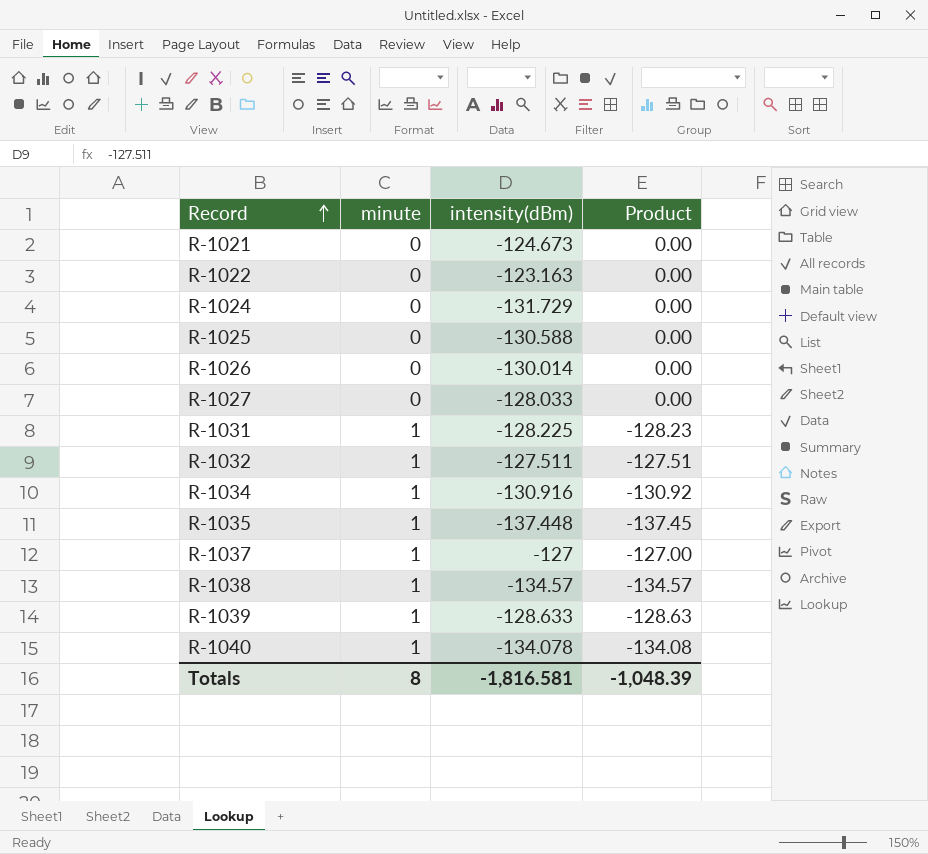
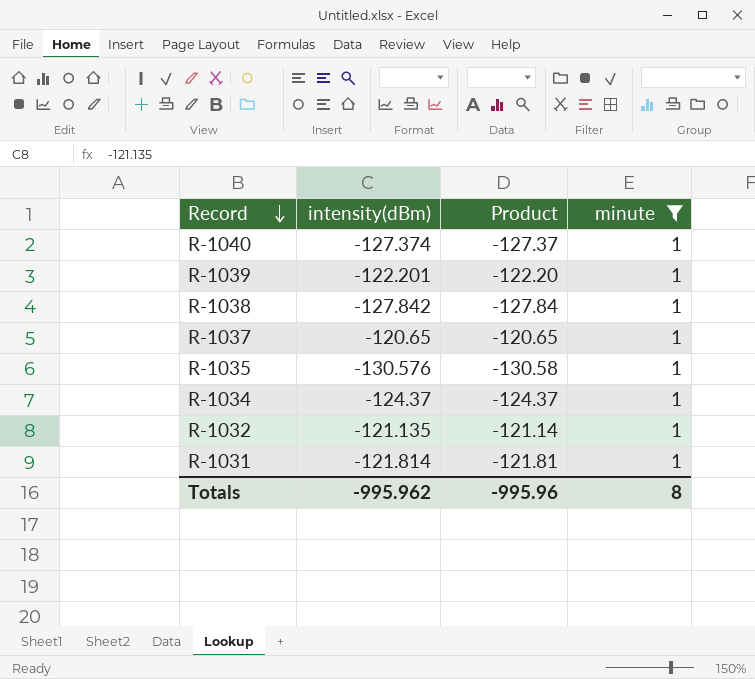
filter: none -> minute = 1
row order: Record ascending -> Record descending
column minute | position: 2 -> 4
R-1040 | intensity(dBm): -134.078 -> -127.374
R-1040 | Product: -134.08 -> -127.37
R-1039 | intensity(dBm): -128.633 -> -122.201
R-1039 | Product: -128.63 -> -122.20
R-1038 | intensity(dBm): -134.57 -> -127.842
R-1038 | Product: -134.57 -> -127.84
R-1037 | intensity(dBm): -127 -> -120.65
R-1037 | Product: -127.00 -> -120.65
R-1035 | intensity(dBm): -137.448 -> -130.576
R-1035 | Product: -137.45 -> -130.58
R-1034 | intensity(dBm): -130.916 -> -124.37
R-1034 | Product: -130.92 -> -124.37
R-1032 | intensity(dBm): -127.511 -> -121.135
R-1032 | Product: -127.51 -> -121.14
R-1031 | intensity(dBm): -128.225 -> -121.814
R-1031 | Product: -128.23 -> -121.81
Totals | intensity(dBm): -1,816.581 -> -995.962
Totals | Product: -1,048.39 -> -995.96

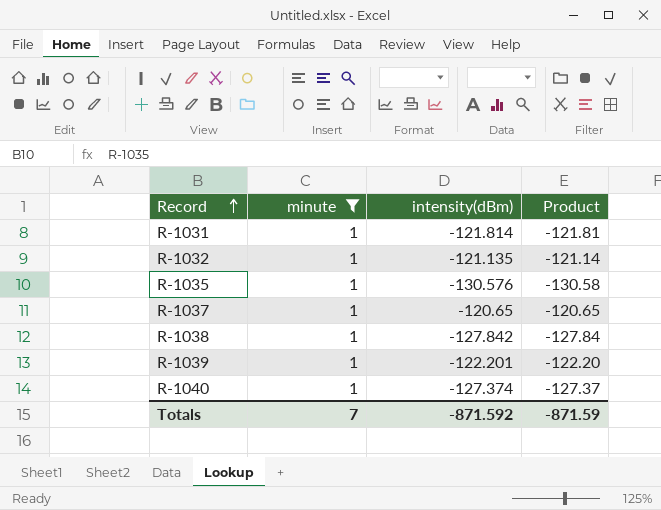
row order: Record descending -> Record ascending
column minute | position: 4 -> 2
row R-1034: -124.37 | -124.37 | 1 -> none
Totals | minute: 8 -> 7
Totals | intensity(dBm): -995.962 -> -871.592
Totals | Product: -995.96 -> -871.59

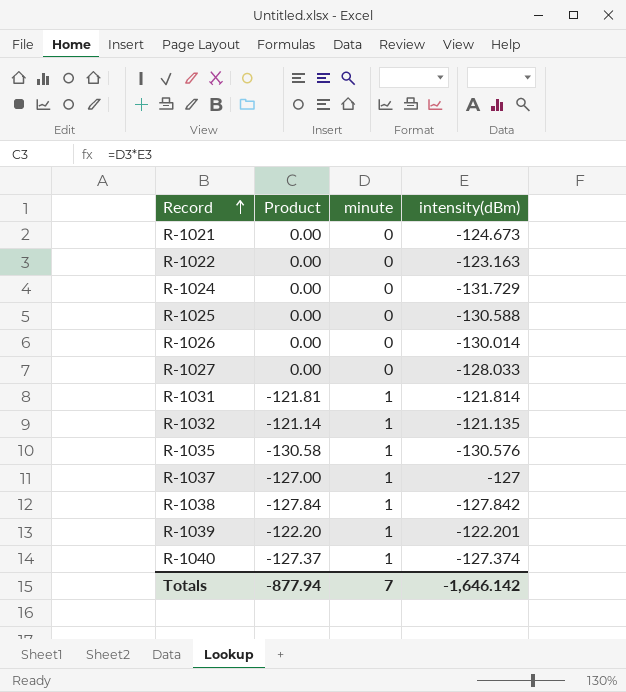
filter: minute = 1 -> none
column Product | position: 4 -> 2
R-1037 | Product: -120.65 -> -127.00
R-1037 | intensity(dBm): -120.65 -> -127
Totals | Product: -871.59 -> -877.94
Totals | intensity(dBm): -871.592 -> -1,646.142

